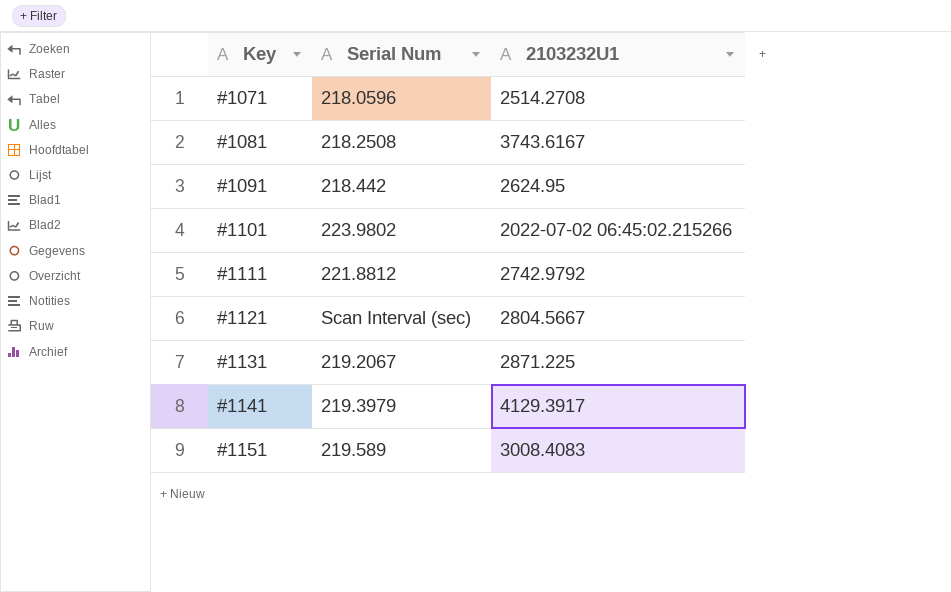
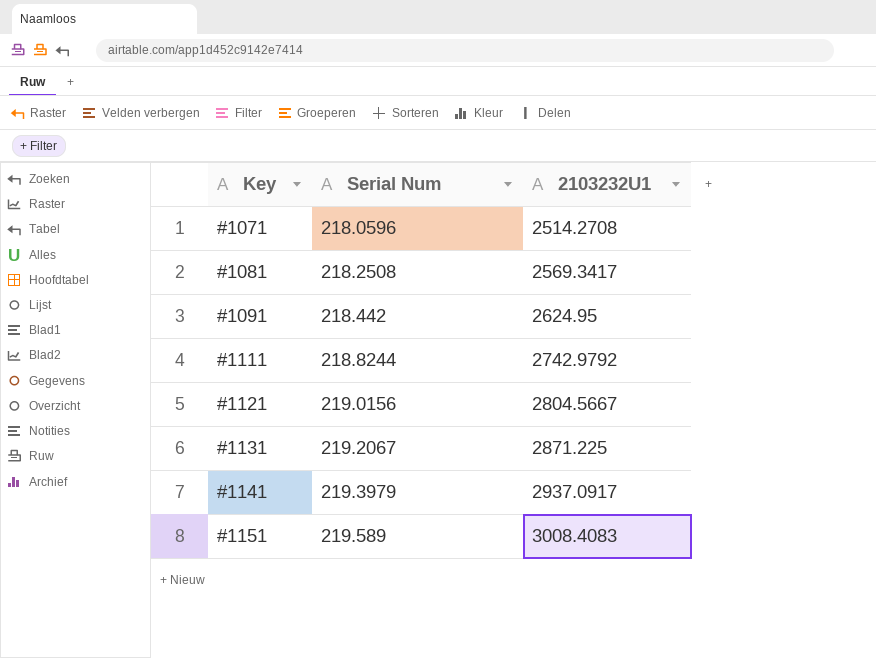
row #1101: 223.9802 | 2022-07-02 06:45:02.215266 -> none
#1081 | 2103232U1: 3743.6167 -> 2569.3417
#1111 | Serial Num: 221.8812 -> 218.8244
#1121 | Serial Num: Scan Interval (sec) -> 219.0156
#1141 | 2103232U1: 4129.3917 -> 2937.0917

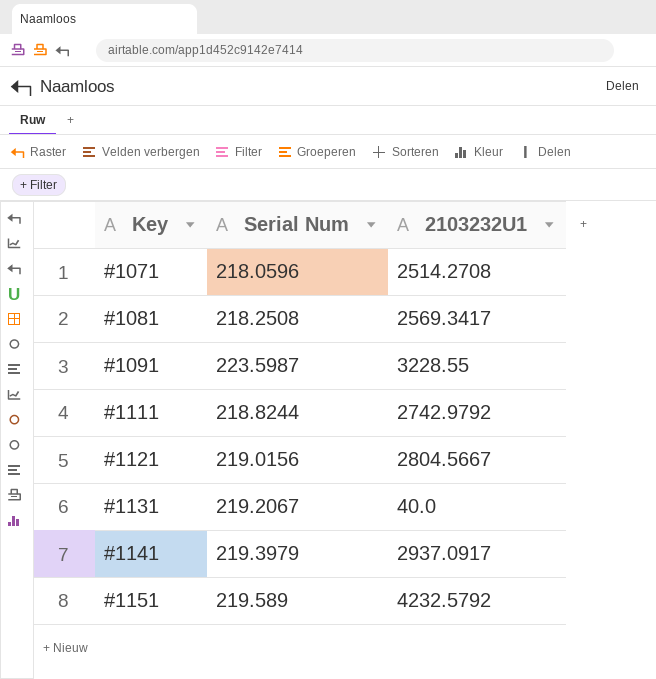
#1091 | Serial Num: 218.442 -> 223.5987
#1091 | 2103232U1: 2624.95 -> 3228.55
#1131 | 2103232U1: 2871.225 -> 40.0
#1151 | 2103232U1: 3008.4083 -> 4232.5792

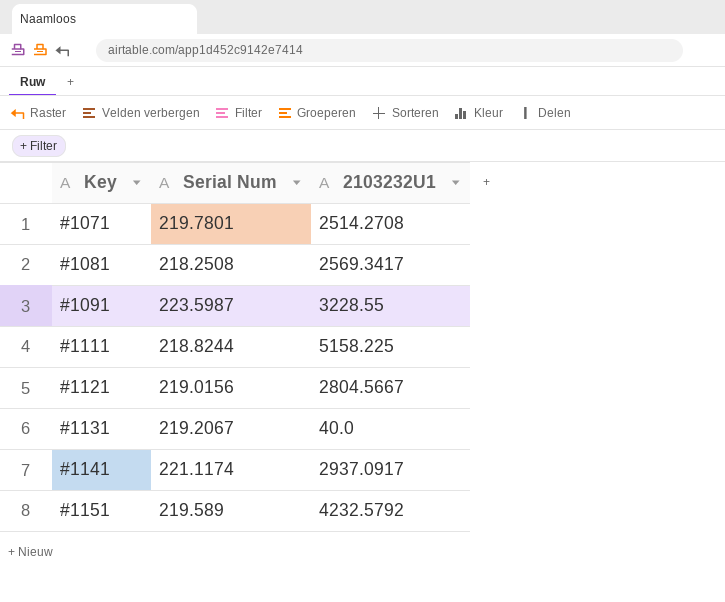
#1071 | Serial Num: 218.0596 -> 219.7801
#1111 | 2103232U1: 2742.9792 -> 5158.225
#1141 | Serial Num: 219.3979 -> 221.1174

